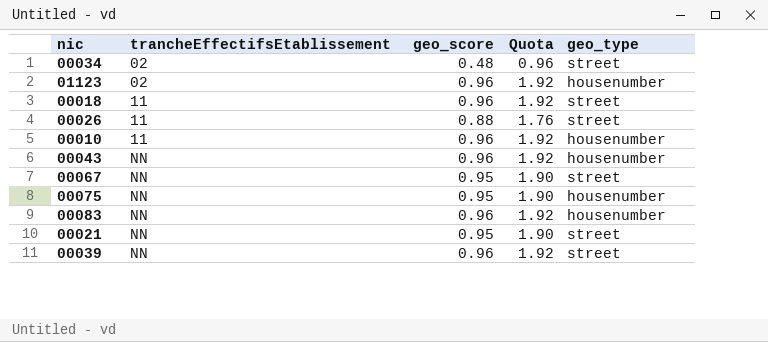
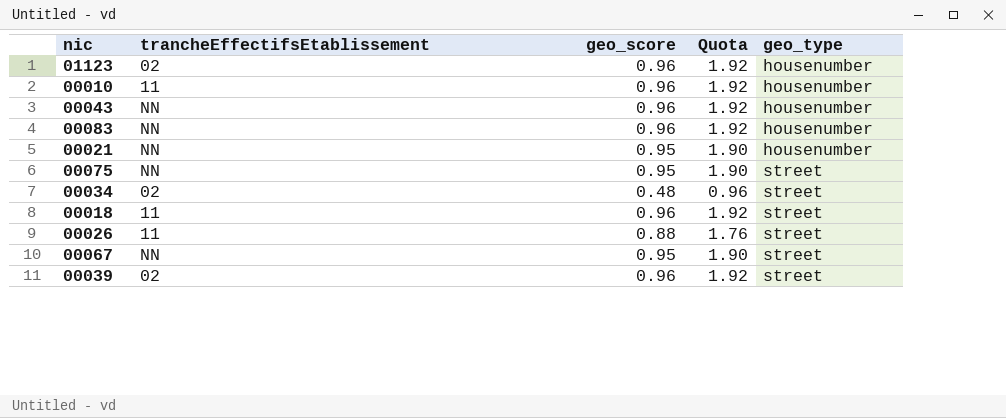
row order: trancheEffectifsEtablissement ascending -> geo_type ascending
00021 | geo_type: street -> housenumber
00075 | geo_type: housenumber -> street
00039 | trancheEffectifsEtablissement: NN -> 02

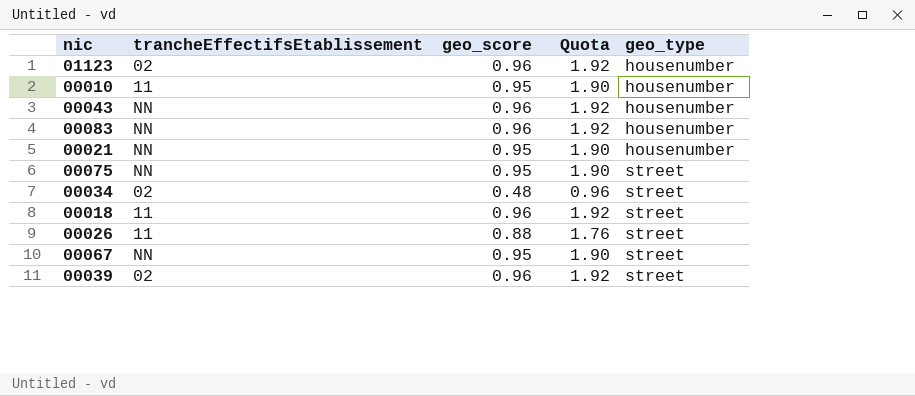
00010 | geo_score: 0.96 -> 0.95
00010 | Quota: 1.92 -> 1.90

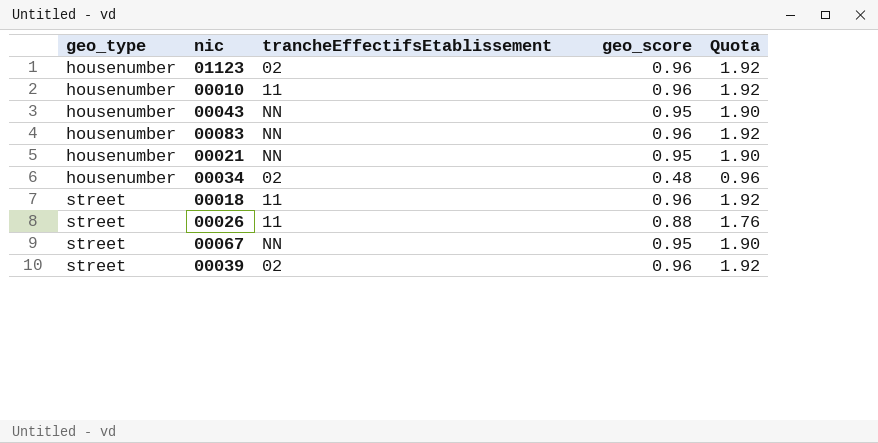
column geo_type | position: 5 -> 1
row 00075: NN | 0.95 | 1.90 | street -> none
00010 | geo_score: 0.95 -> 0.96
00010 | Quota: 1.90 -> 1.92
00043 | geo_score: 0.96 -> 0.95
00043 | Quota: 1.92 -> 1.90
00034 | geo_type: street -> housenumber

